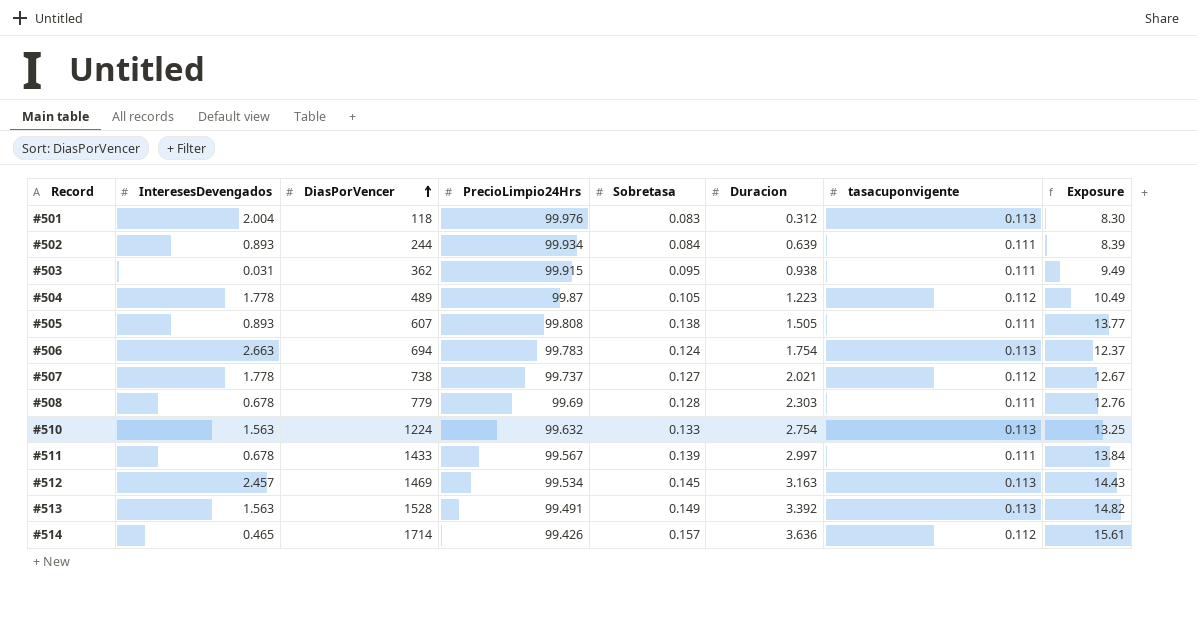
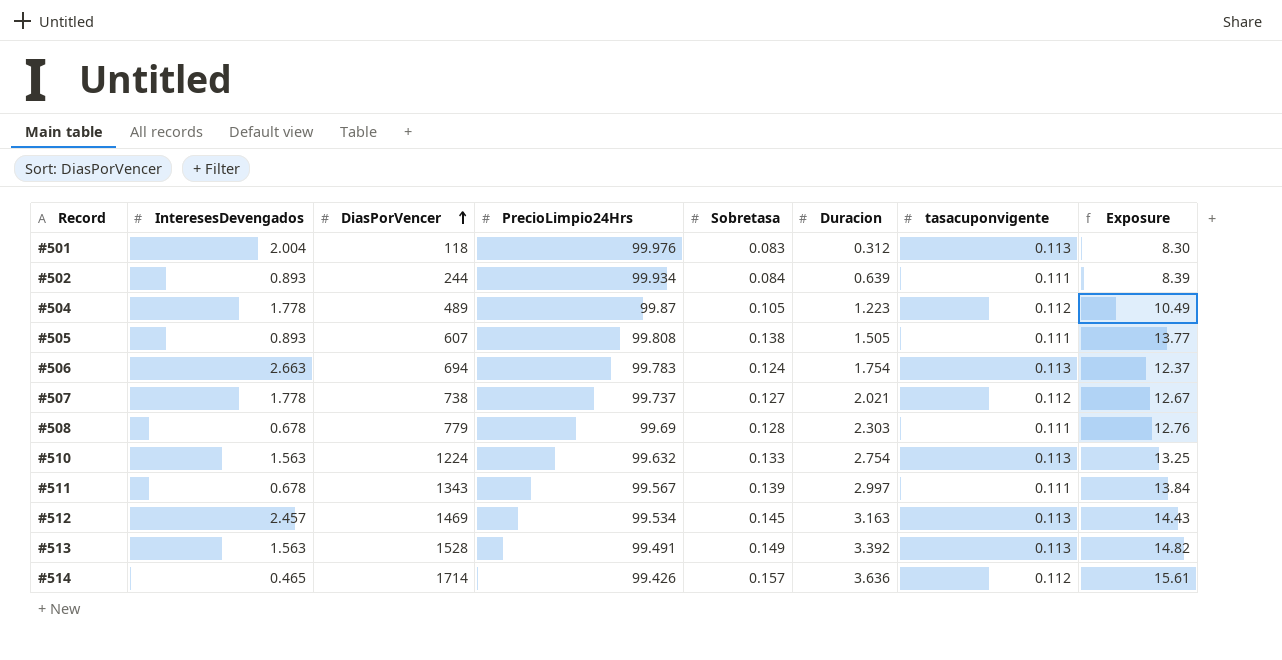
row #503: 0.031 | 362 | 99.915 | 0.095 | 0.938 | 0.111 | 9.49 -> none
#511 | DiasPorVencer: 1433 -> 1343

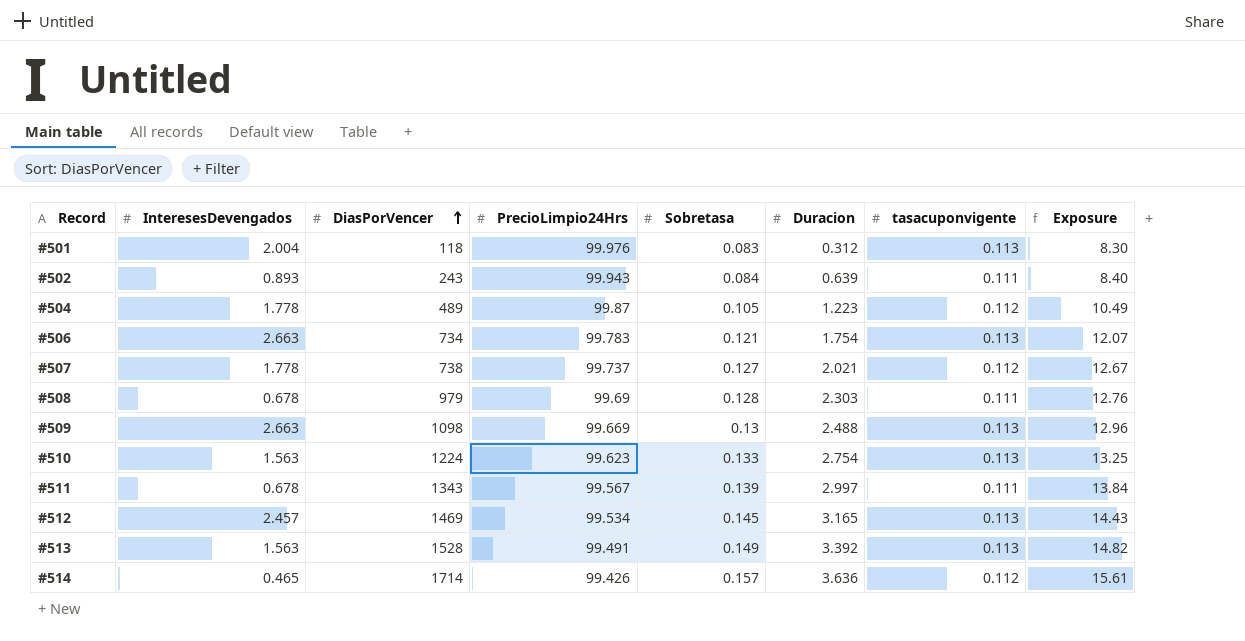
row #505: 0.893 | 607 | 99.808 | 0.138 | 1.505 | 0.111 | 13.77 -> none
#502 | DiasPorVencer: 244 -> 243
#502 | PrecioLimpio24Hrs: 99.934 -> 99.943
#502 | Exposure: 8.39 -> 8.40
#506 | DiasPorVencer: 694 -> 734
#506 | Sobretasa: 0.124 -> 0.121
#506 | Exposure: 12.37 -> 12.07
#508 | DiasPorVencer: 779 -> 979
row #509: none -> 2.663 | 1098 | 99.669 | 0.13 | 2.488 | 0.113 | 12.96
#510 | PrecioLimpio24Hrs: 99.632 -> 99.623
#512 | Duracion: 3.163 -> 3.165

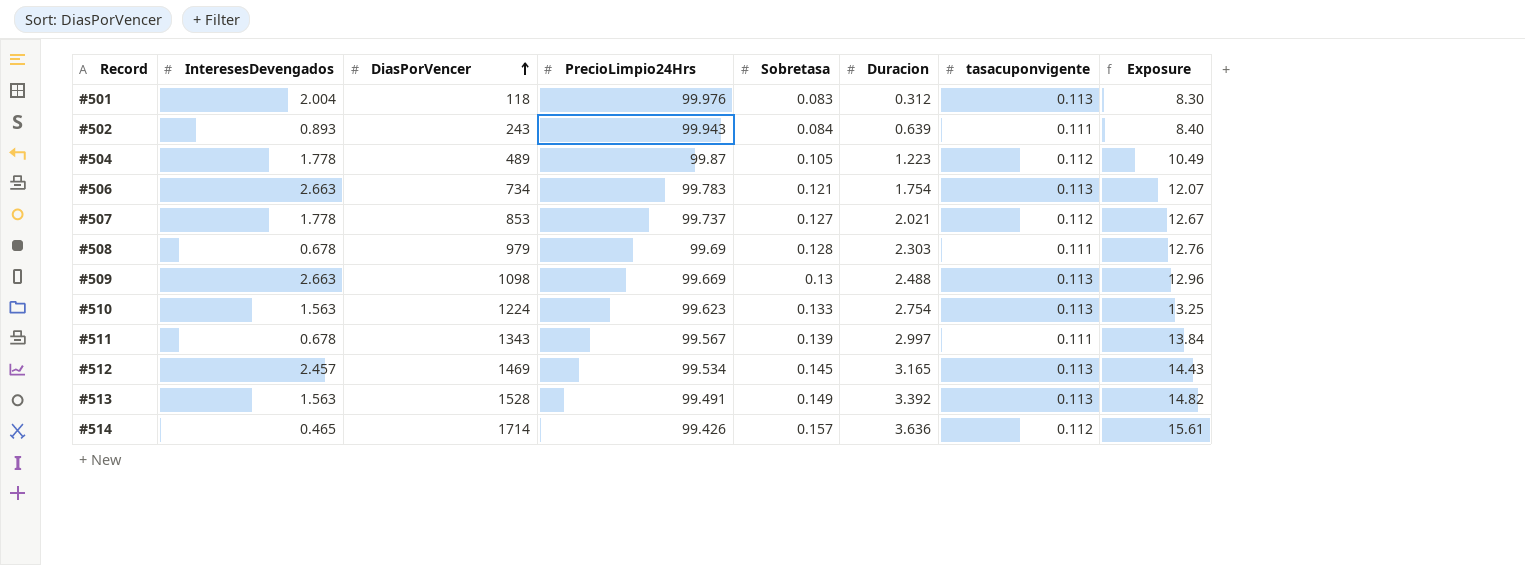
#507 | DiasPorVencer: 738 -> 853

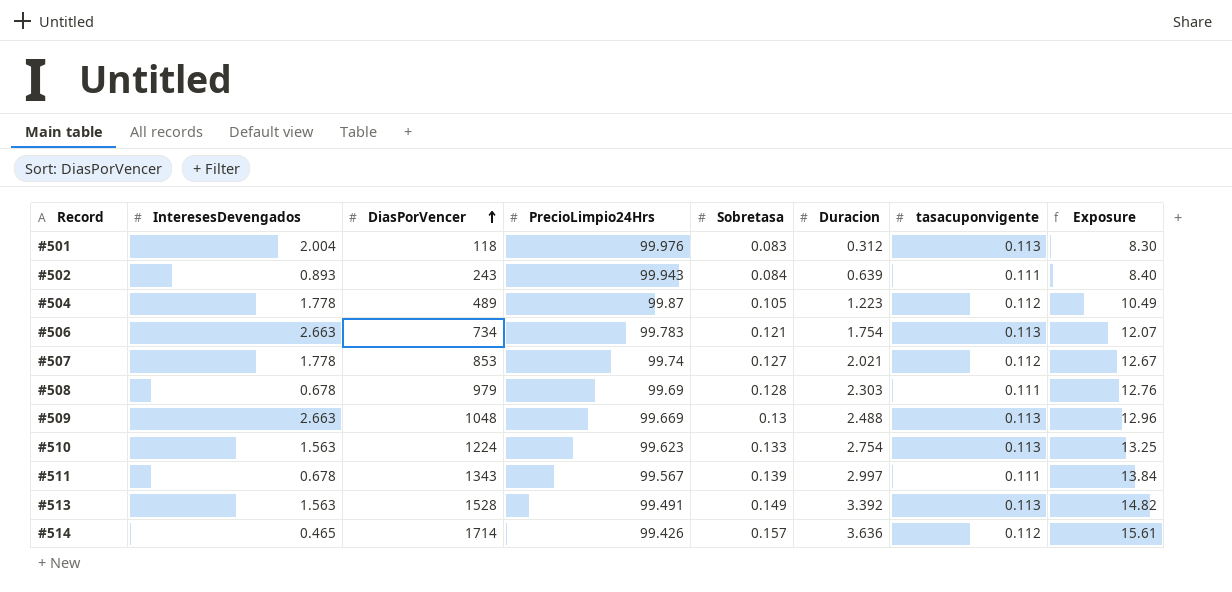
row #512: 2.457 | 1469 | 99.534 | 0.145 | 3.165 | 0.113 | 14.43 -> none
#507 | PrecioLimpio24Hrs: 99.737 -> 99.74
#509 | DiasPorVencer: 1098 -> 1048

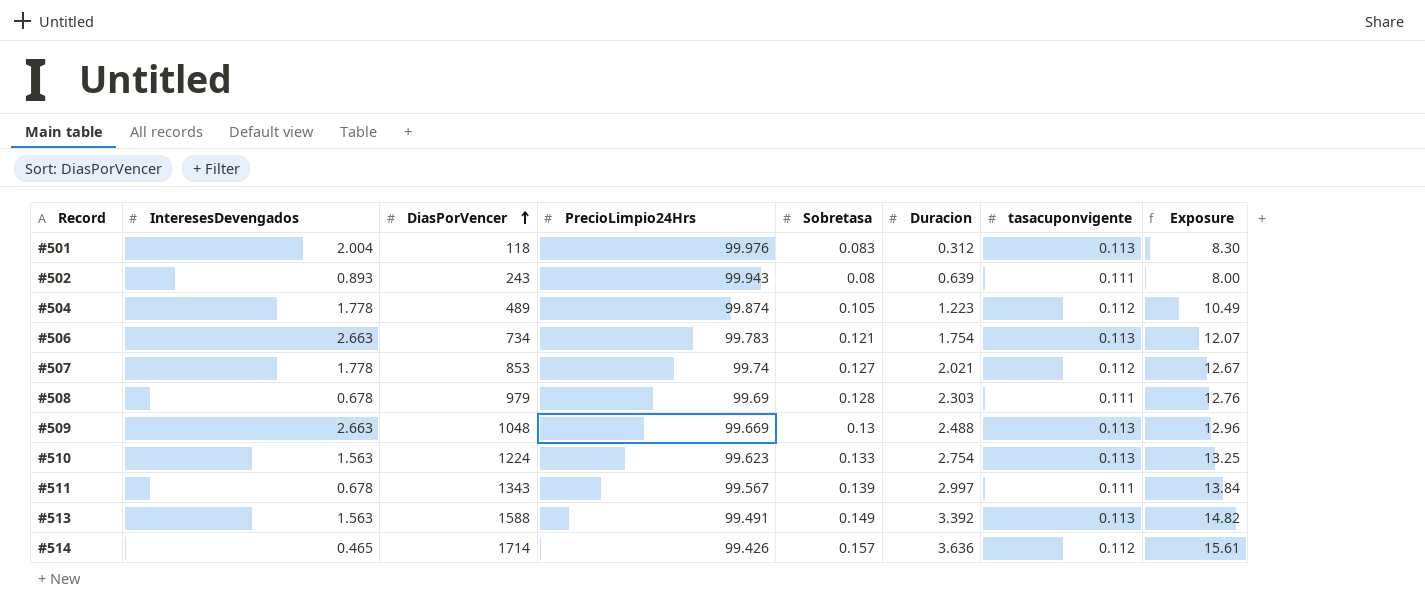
#502 | Sobretasa: 0.084 -> 0.08
#502 | Exposure: 8.40 -> 8.00
#504 | PrecioLimpio24Hrs: 99.87 -> 99.874
#513 | DiasPorVencer: 1528 -> 1588

